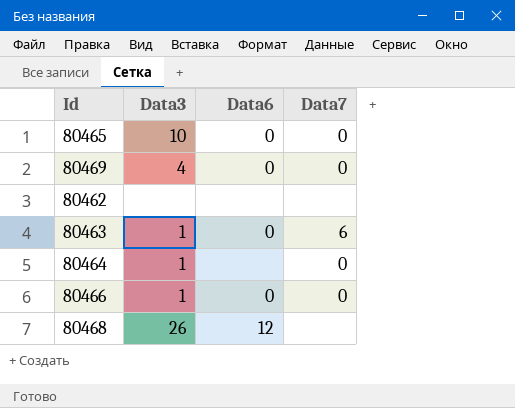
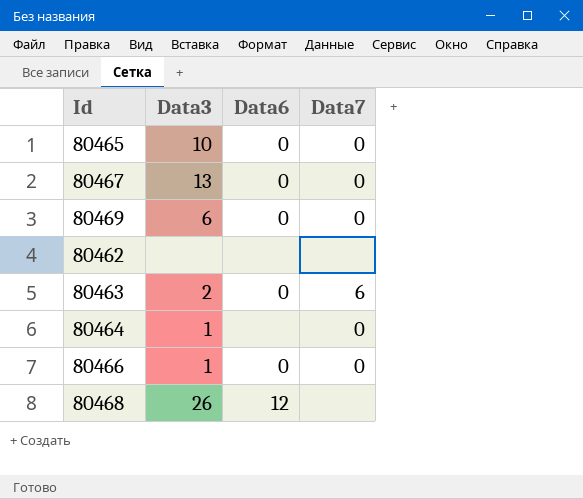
row 80467: none -> 13 | 0 | 0
80469 | Data3: 4 -> 6
80463 | Data3: 1 -> 2

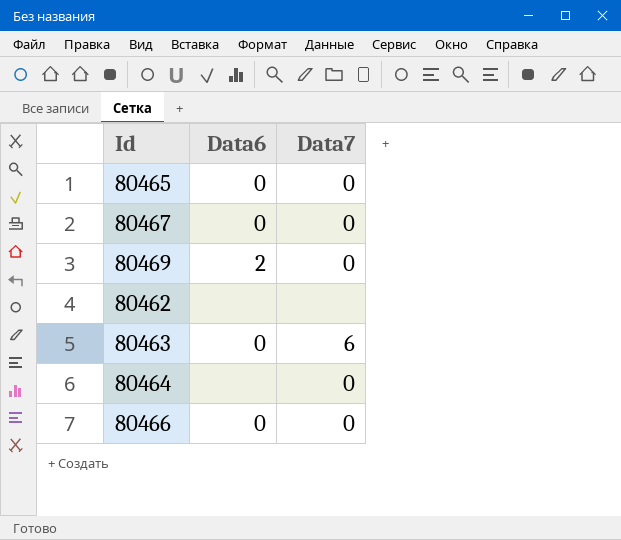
column Data3 | position: 2 -> none
row 80468: 26 | 12 | none -> none
80469 | Data6: 0 -> 2

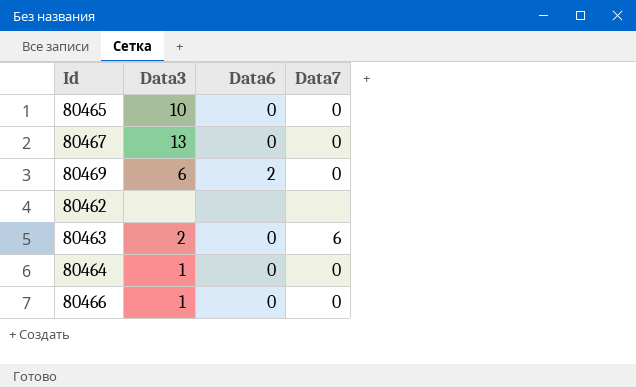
column Data3 | position: none -> 2
80464 | Data6: none -> 0

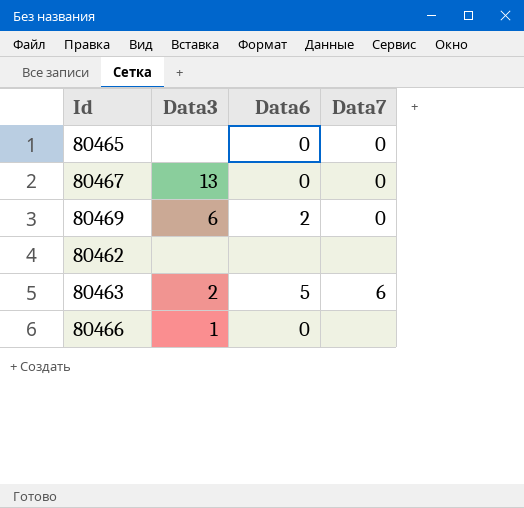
row 80464: 1 | 0 | 0 -> none
80465 | Data3: 10 -> none
80463 | Data6: 0 -> 5
80466 | Data7: 0 -> none

